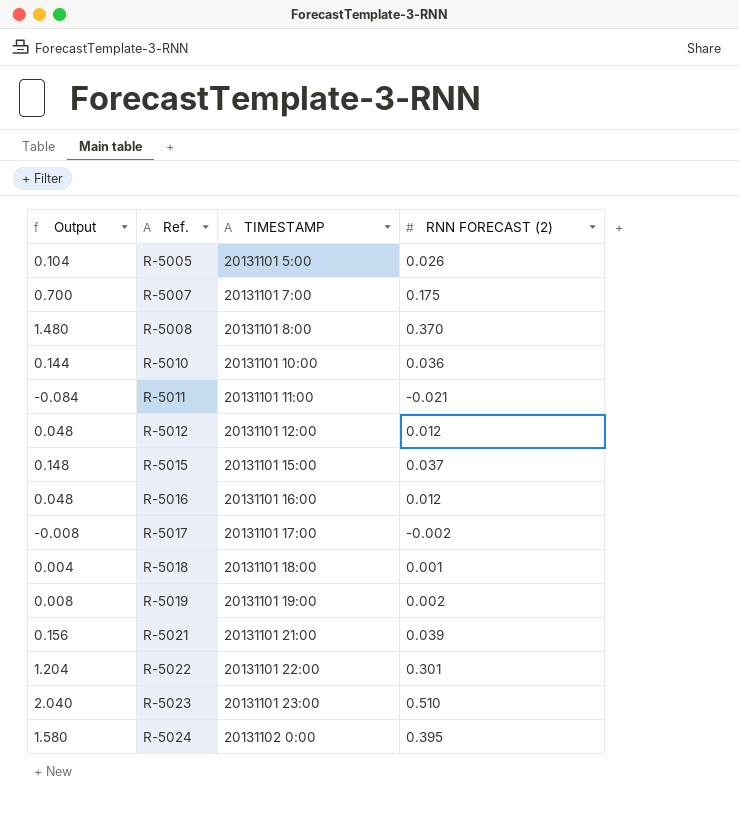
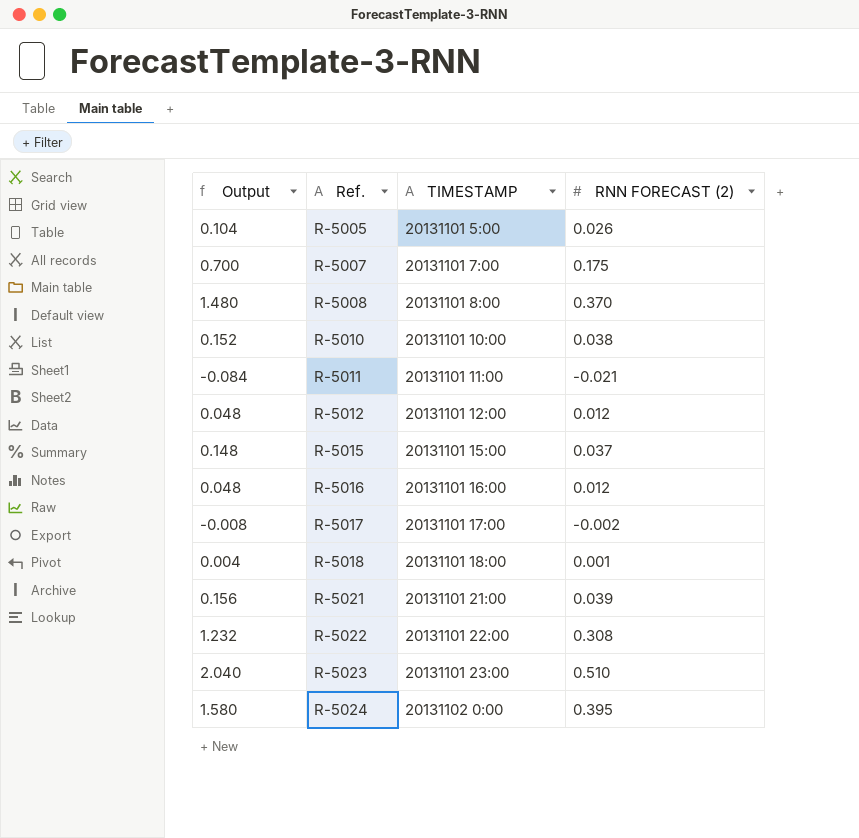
row R-5019: 0.008 | 20131101 19:00 | 0.002 -> none
R-5010 | Output: 0.144 -> 0.152
R-5010 | RNN FORECAST (2): 0.036 -> 0.038
R-5022 | Output: 1.204 -> 1.232
R-5022 | RNN FORECAST (2): 0.301 -> 0.308

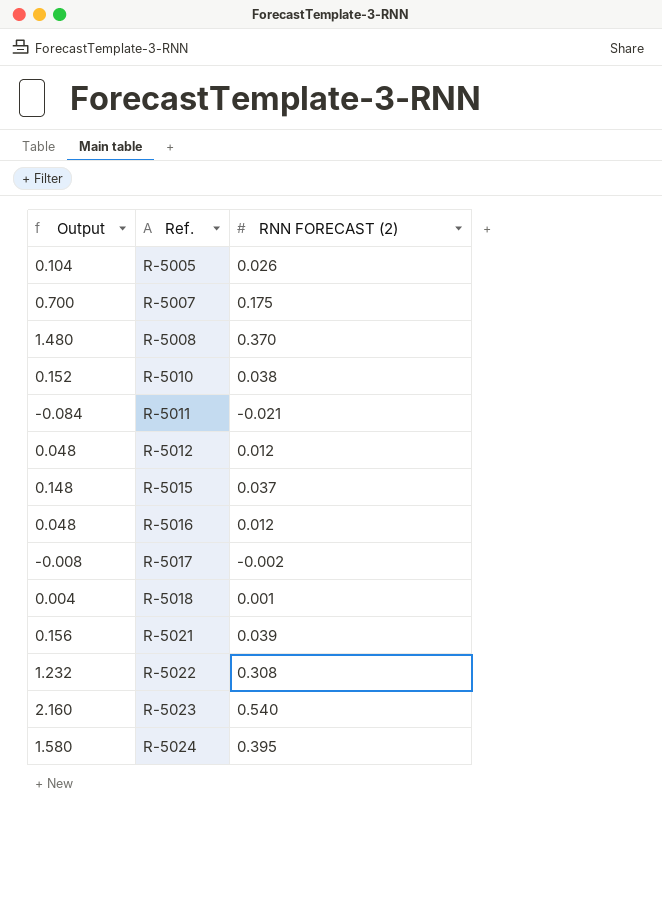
column TIMESTAMP | position: 3 -> none
R-5023 | Output: 2.040 -> 2.160
R-5023 | RNN FORECAST (2): 0.510 -> 0.540

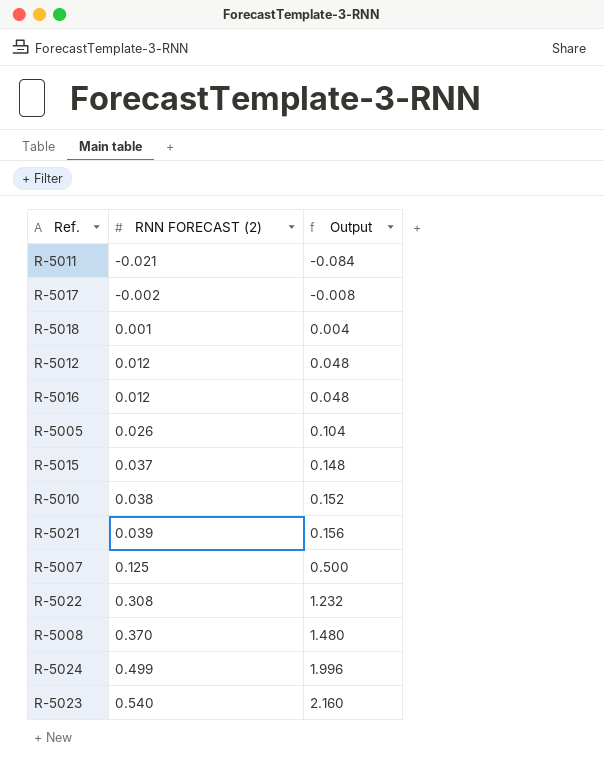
row order: Ref. ascending -> RNN FORECAST (2) ascending
column Output | position: 1 -> 3
R-5007 | RNN FORECAST (2): 0.175 -> 0.125
R-5007 | Output: 0.700 -> 0.500
R-5024 | RNN FORECAST (2): 0.395 -> 0.499
R-5024 | Output: 1.580 -> 1.996

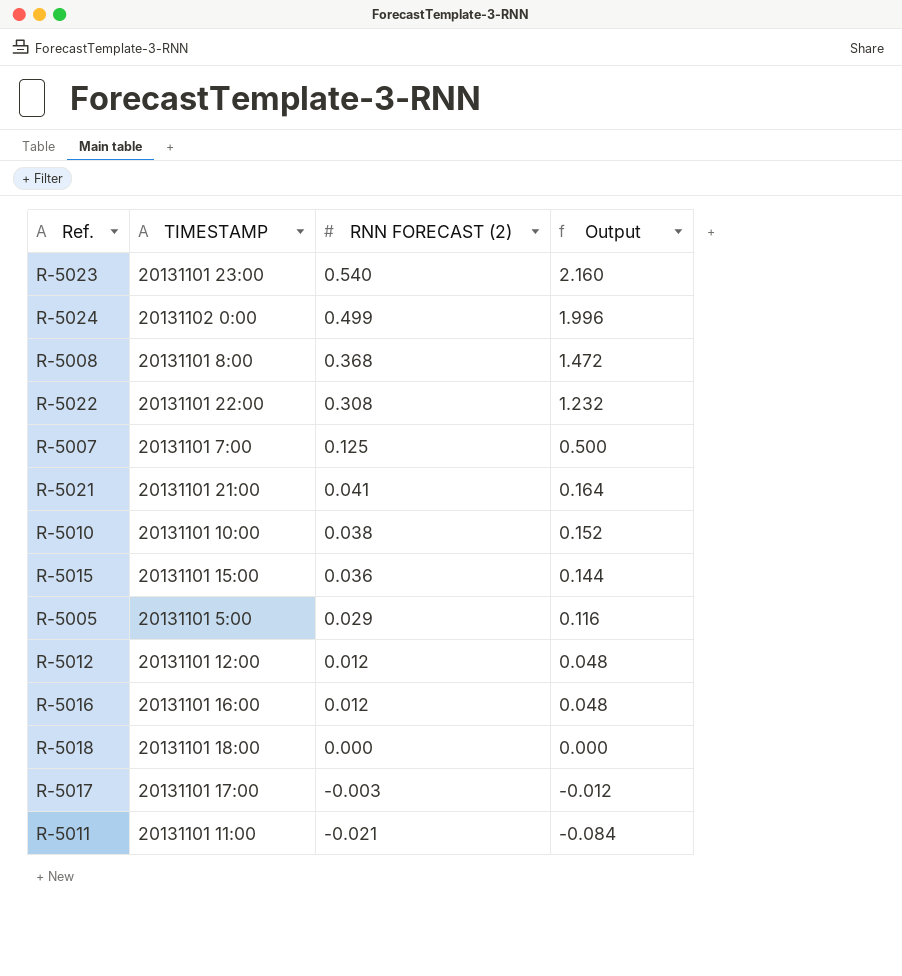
row order: RNN FORECAST (2) ascending -> RNN FORECAST (2) descending
column TIMESTAMP | position: none -> 2
R-5008 | RNN FORECAST (2): 0.370 -> 0.368
R-5008 | Output: 1.480 -> 1.472
R-5021 | RNN FORECAST (2): 0.039 -> 0.041
R-5021 | Output: 0.156 -> 0.164
R-5015 | RNN FORECAST (2): 0.037 -> 0.036
R-5015 | Output: 0.148 -> 0.144
R-5005 | RNN FORECAST (2): 0.026 -> 0.029
R-5005 | Output: 0.104 -> 0.116
R-5018 | RNN FORECAST (2): 0.001 -> 0.000
R-5018 | Output: 0.004 -> 0.000
R-5017 | RNN FORECAST (2): -0.002 -> -0.003
R-5017 | Output: -0.008 -> -0.012

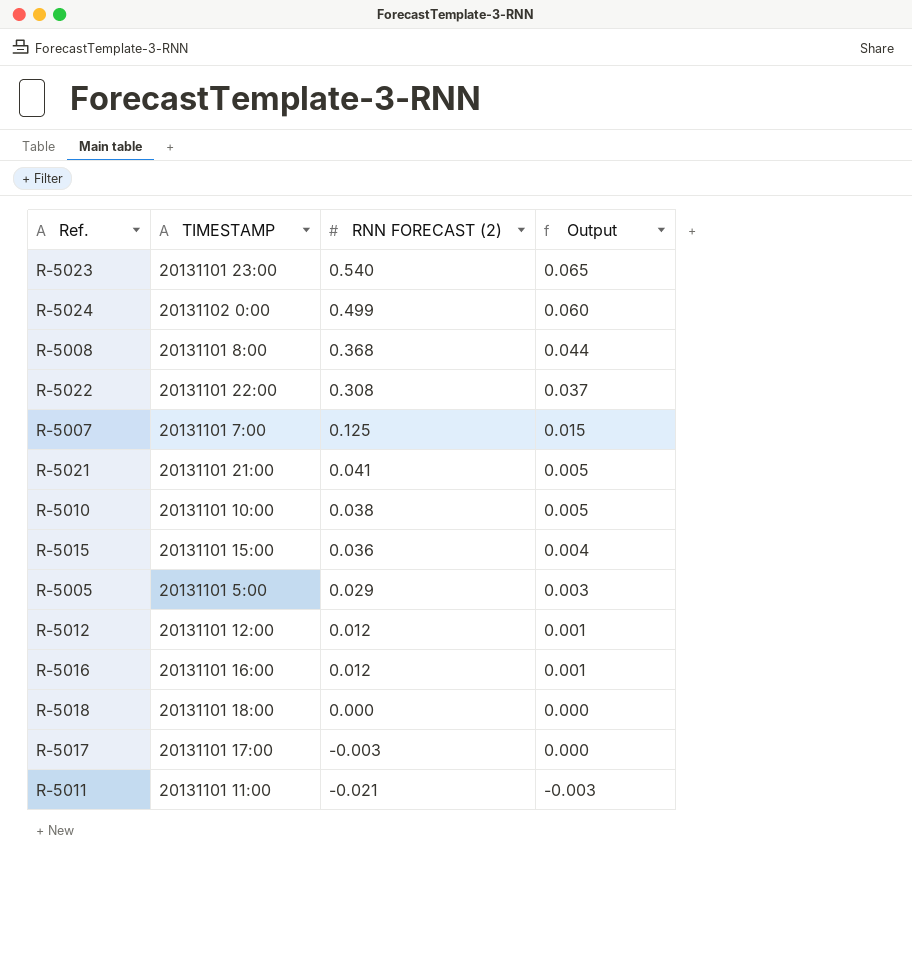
column Output | formula: [RNN FORECAST (2)] * 4 -> [RNN FORECAST (2)] * 0.12

